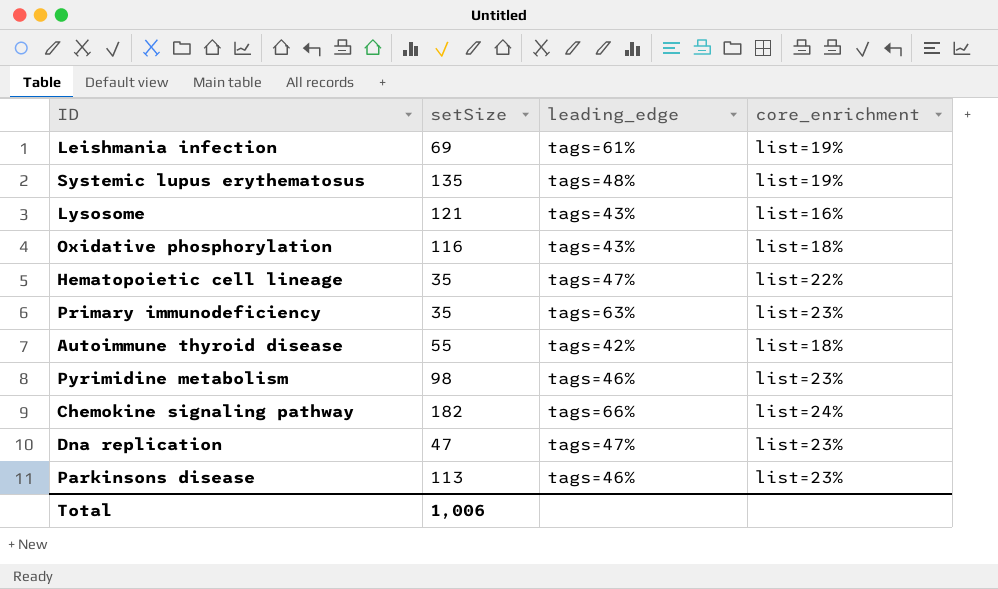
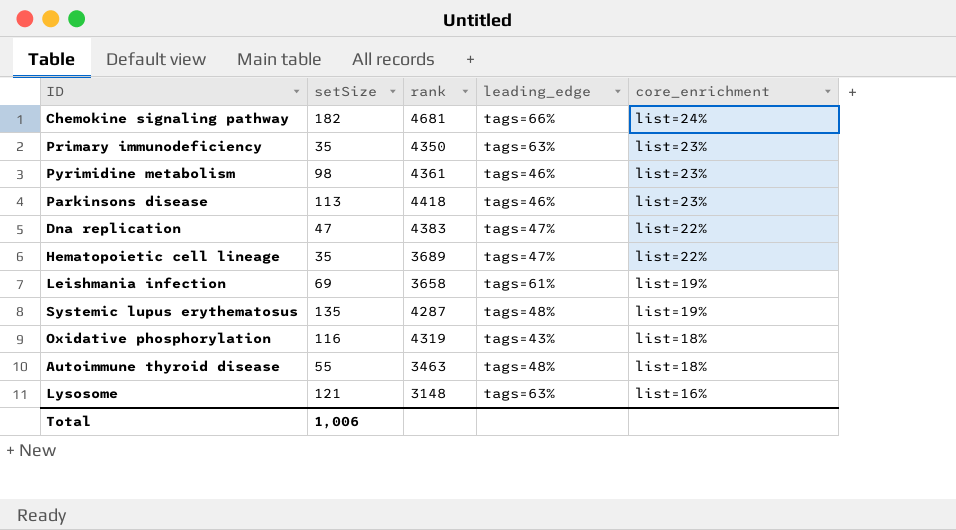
row order: none -> core_enrichment descending
column rank | position: none -> 3
Dna replication | core_enrichment: list=23% -> list=22%
Autoimmune thyroid disease | leading_edge: tags=42% -> tags=48%
Lysosome | leading_edge: tags=43% -> tags=63%

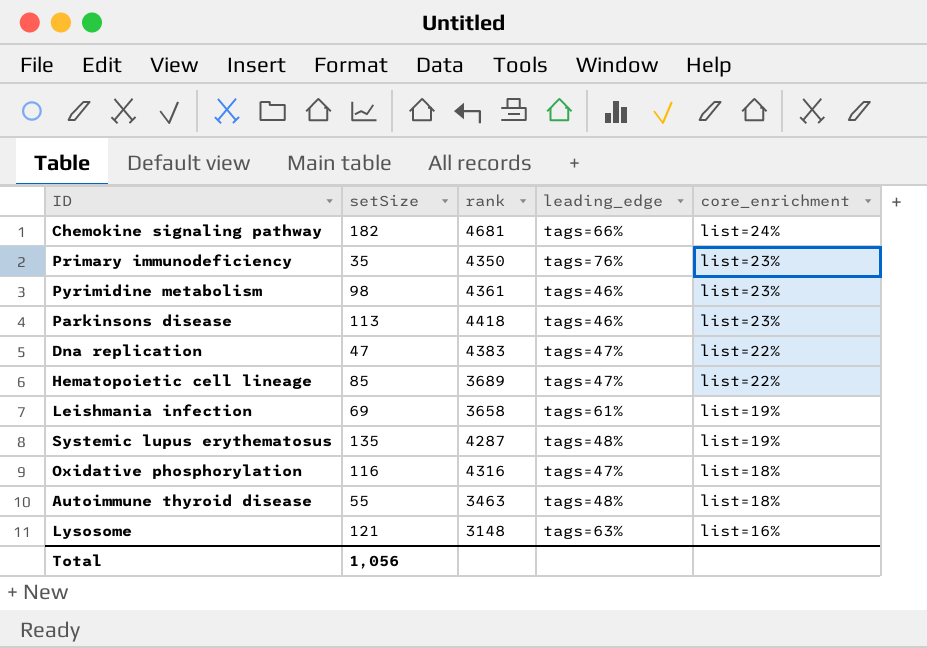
Primary immunodeficiency | leading_edge: tags=63% -> tags=76%
Hematopoietic cell lineage | setSize: 35 -> 85
Oxidative phosphorylation | rank: 4319 -> 4316
Oxidative phosphorylation | leading_edge: tags=43% -> tags=47%
Total | setSize: 1,006 -> 1,056

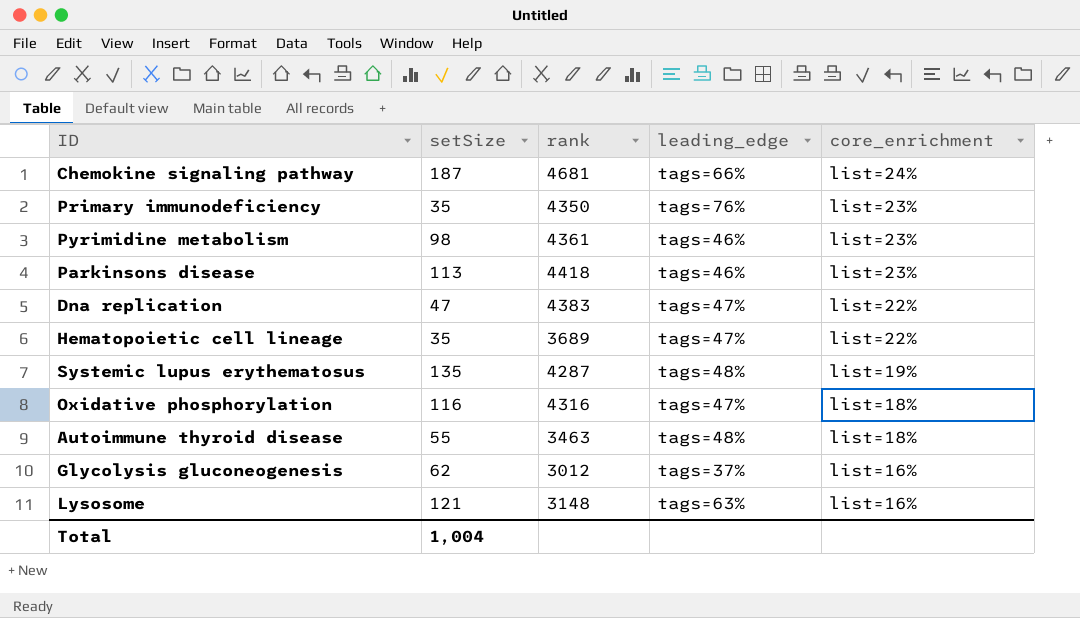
row Leishmania infection: 69 | 3658 | tags=61% | list=19% -> none
Chemokine signaling pathway | setSize: 182 -> 187
Hematopoietic cell lineage | setSize: 85 -> 35
row Glycolysis gluconeogenesis: none -> 62 | 3012 | tags=37% | list=16%
Total | setSize: 1,056 -> 1,004

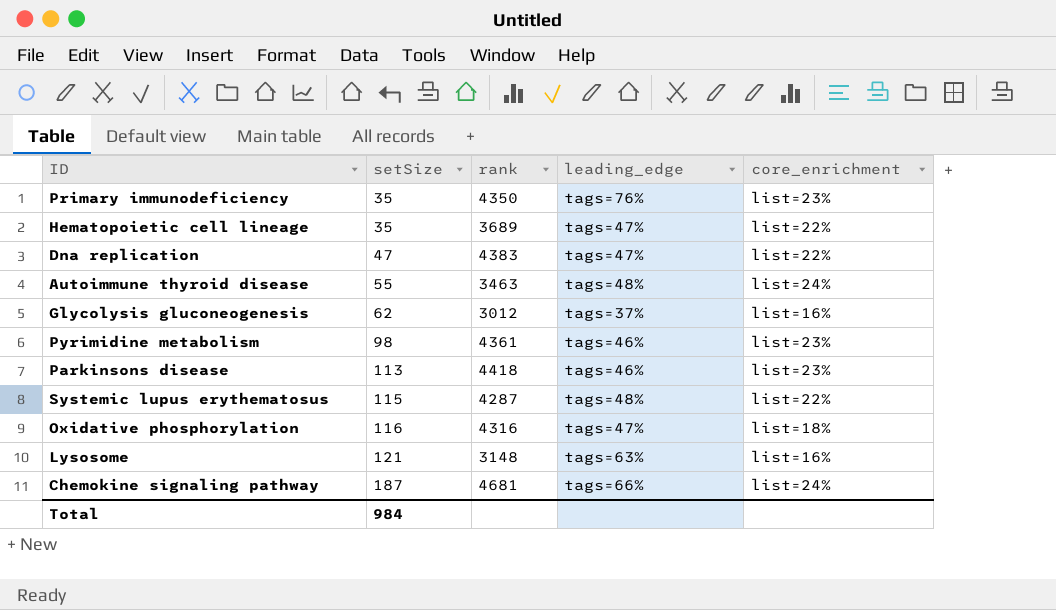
row order: core_enrichment descending -> setSize ascending
Autoimmune thyroid disease | core_enrichment: list=18% -> list=24%
Systemic lupus erythematosus | setSize: 135 -> 115
Systemic lupus erythematosus | core_enrichment: list=19% -> list=22%
Total | setSize: 1,004 -> 984

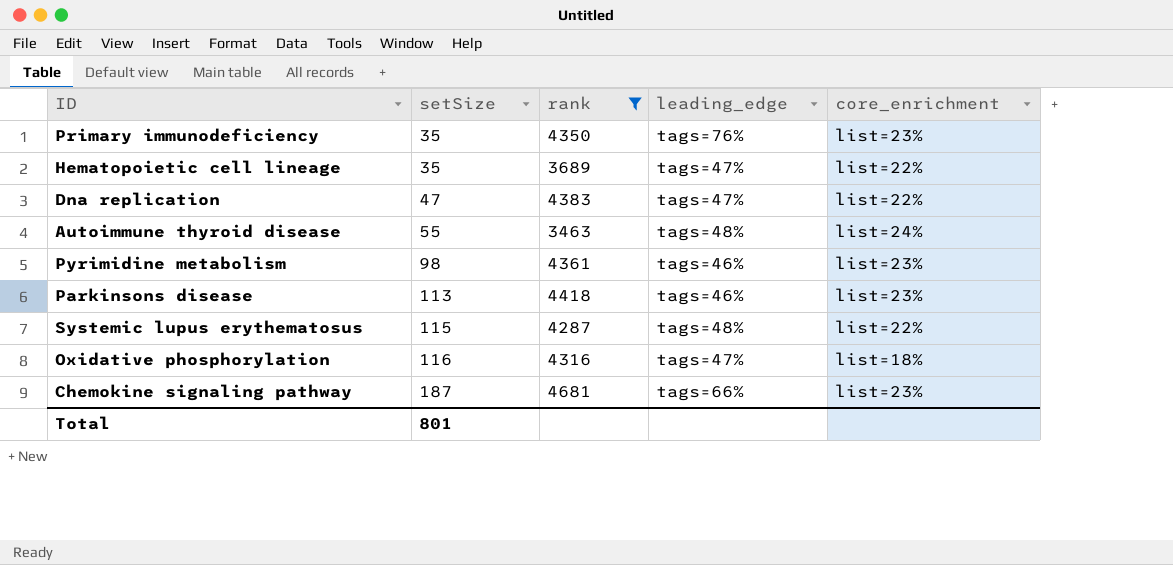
filter: none -> rank >= 3463
Chemokine signaling pathway | core_enrichment: list=24% -> list=23%
Total | setSize: 984 -> 801

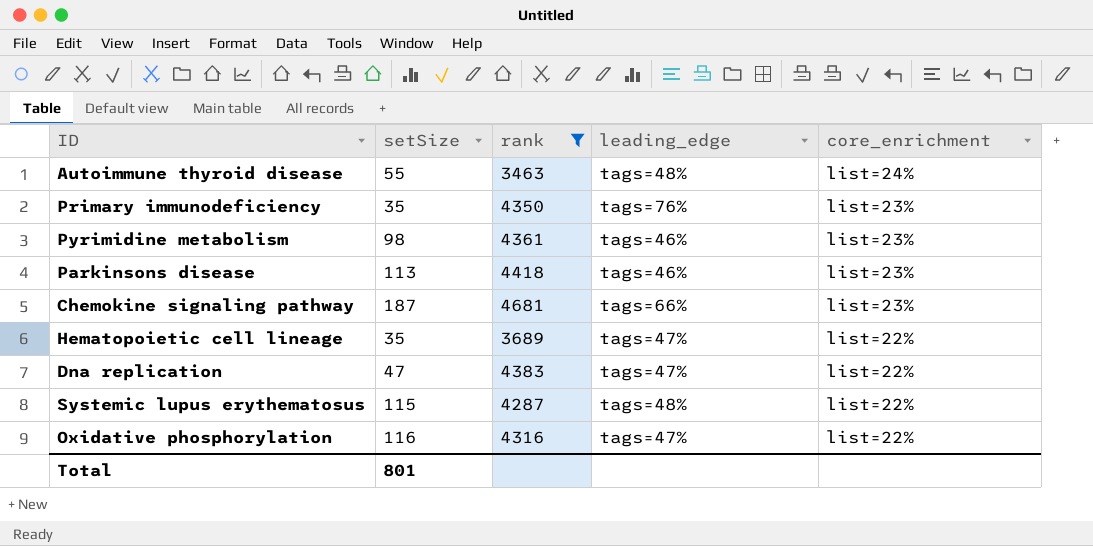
row order: setSize ascending -> core_enrichment descending
Oxidative phosphorylation | core_enrichment: list=18% -> list=22%

